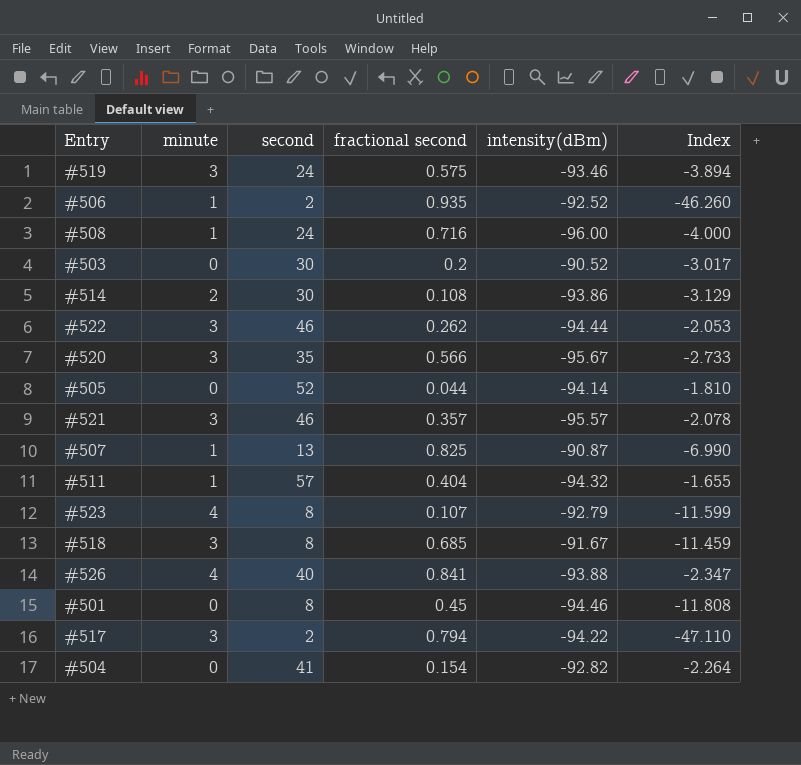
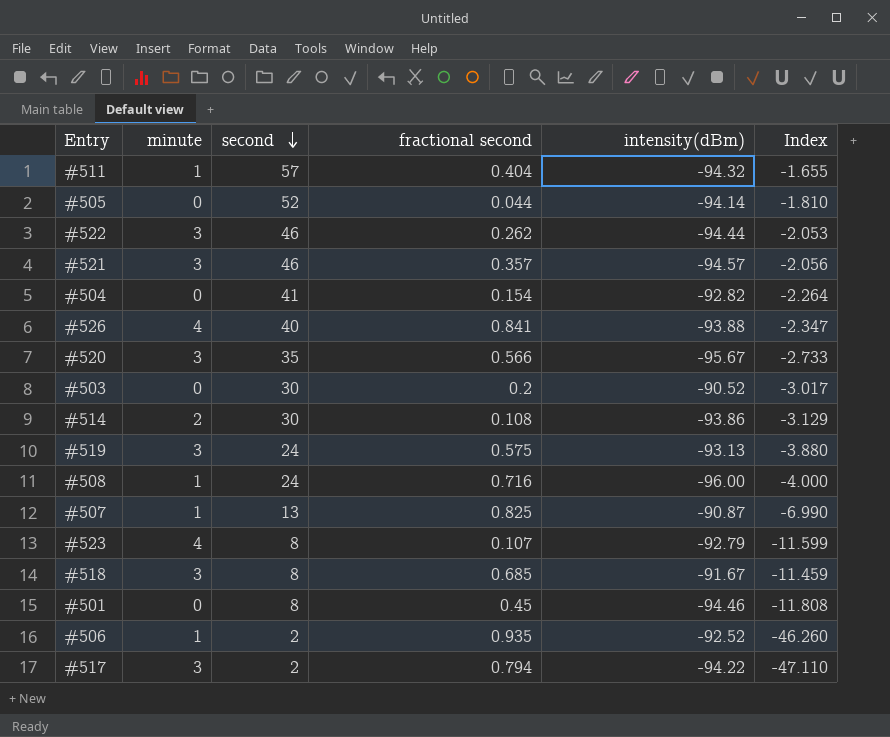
row order: none -> second descending
#521 | intensity(dBm): -95.57 -> -94.57
#521 | Index: -2.078 -> -2.056
#519 | intensity(dBm): -93.46 -> -93.13
#519 | Index: -3.894 -> -3.880

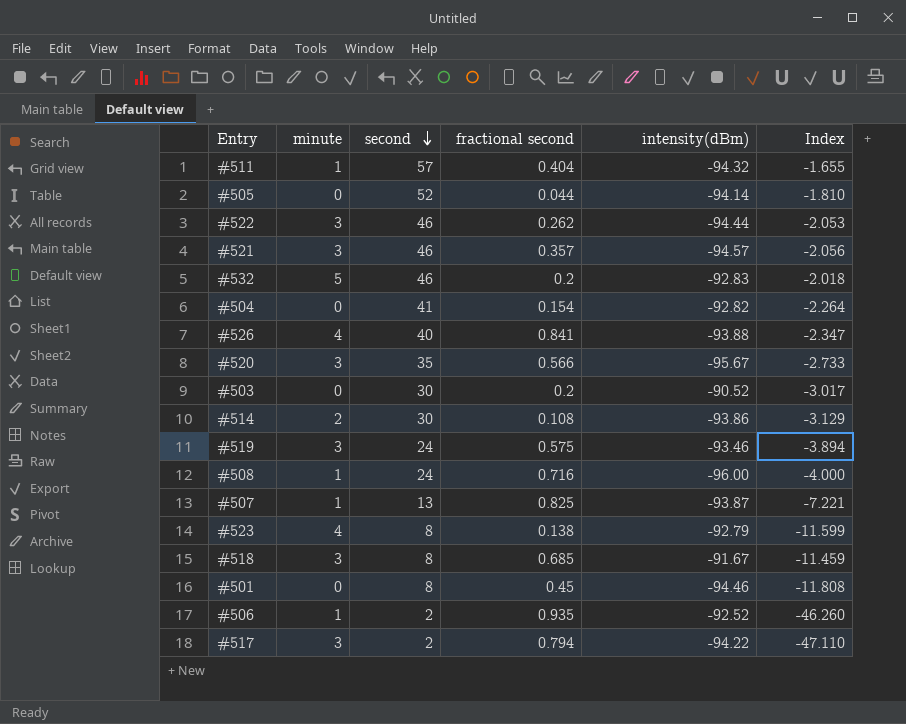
row #532: none -> 5 | 46 | 0.2 | -92.83 | -2.018
#519 | intensity(dBm): -93.13 -> -93.46
#519 | Index: -3.880 -> -3.894
#507 | intensity(dBm): -90.87 -> -93.87
#507 | Index: -6.990 -> -7.221
#523 | fractional second: 0.107 -> 0.138

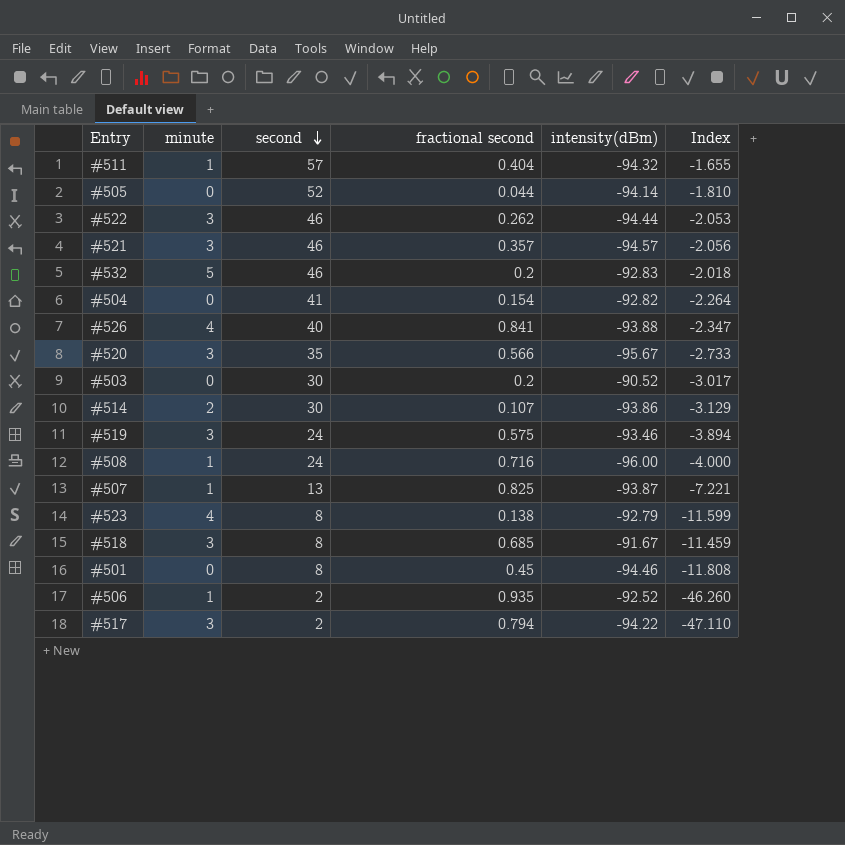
#514 | fractional second: 0.108 -> 0.107

